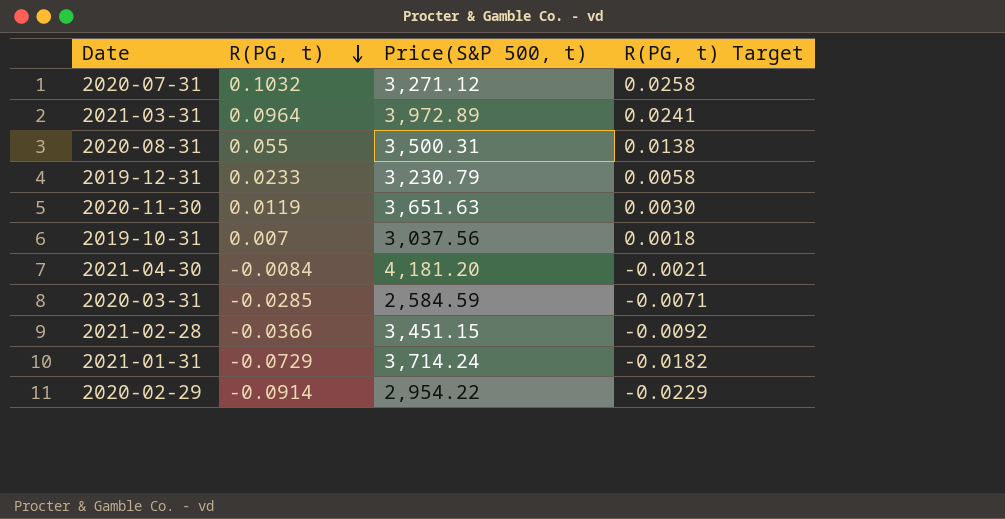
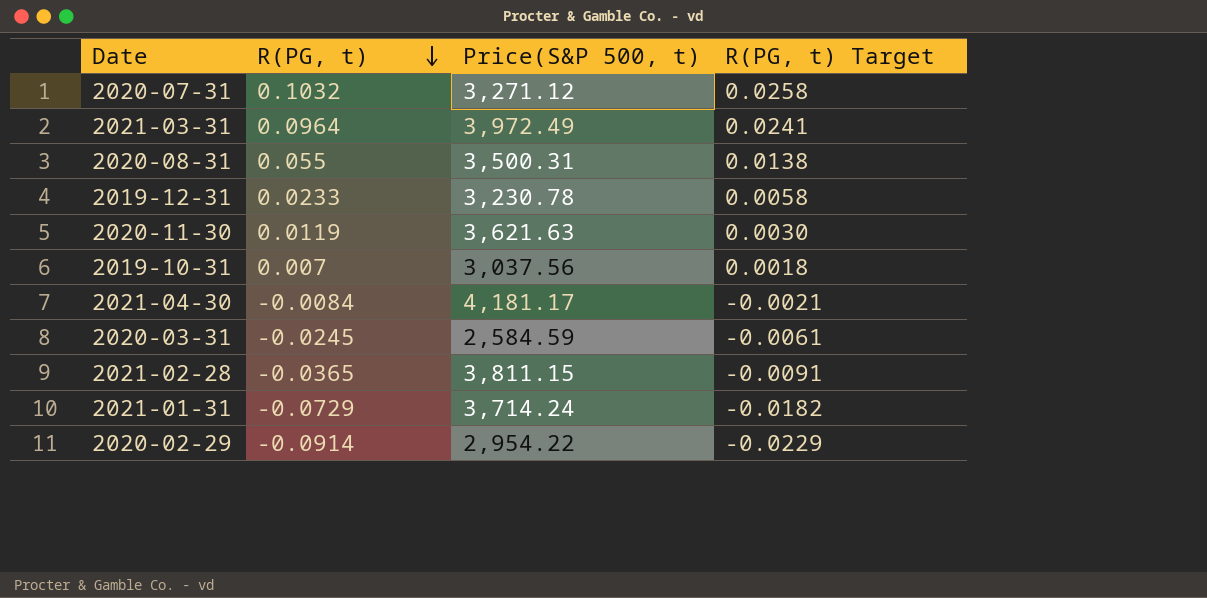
2021-03-31 | Price(S&P 500, t): 3,972.89 -> 3,972.49
2019-12-31 | Price(S&P 500, t): 3,230.79 -> 3,230.78
2020-11-30 | Price(S&P 500, t): 3,651.63 -> 3,621.63
2021-04-30 | Price(S&P 500, t): 4,181.20 -> 4,181.17
2020-03-31 | R(PG, t): -0.0285 -> -0.0245
2020-03-31 | R(PG, t) Target: -0.0071 -> -0.0061
2021-02-28 | R(PG, t): -0.0366 -> -0.0365
2021-02-28 | Price(S&P 500, t): 3,451.15 -> 3,811.15
2021-02-28 | R(PG, t) Target: -0.0092 -> -0.0091

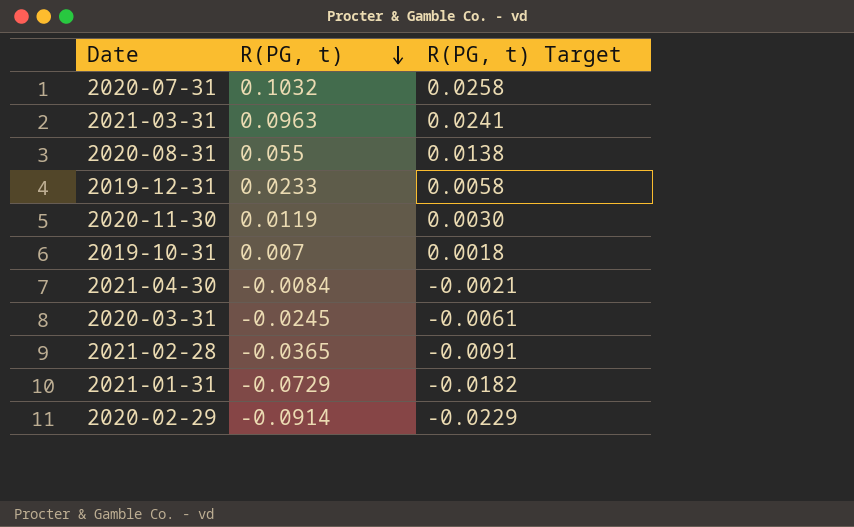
column Price(S&P 500, t) | position: 3 -> none
2021-03-31 | R(PG, t): 0.0964 -> 0.0963

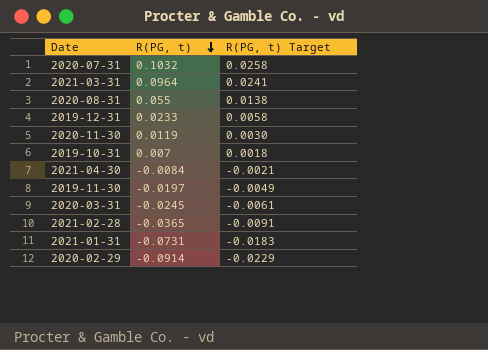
2021-03-31 | R(PG, t): 0.0963 -> 0.0964
row 2019-11-30: none -> -0.0197 | -0.0049
2021-01-31 | R(PG, t): -0.0729 -> -0.0731
2021-01-31 | R(PG, t) Target: -0.0182 -> -0.0183

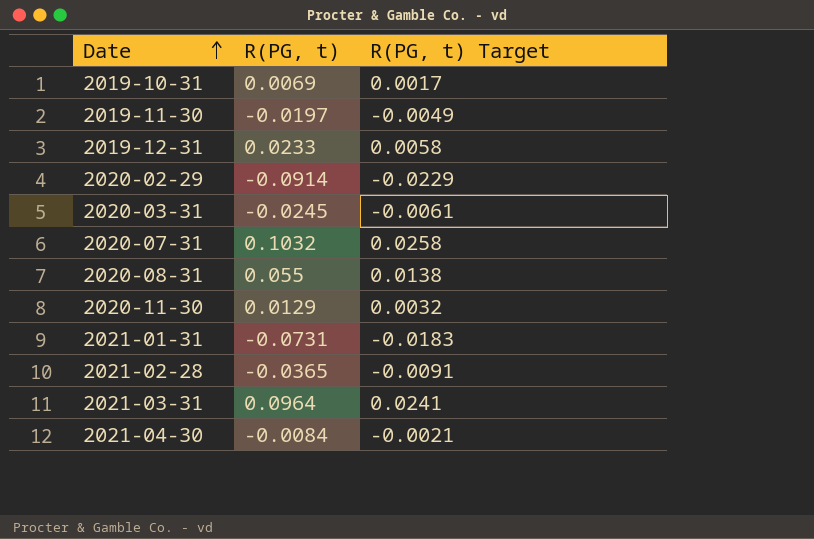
row order: R(PG, t) descending -> Date ascending
2019-10-31 | R(PG, t): 0.007 -> 0.0069
2019-10-31 | R(PG, t) Target: 0.0018 -> 0.0017
2020-11-30 | R(PG, t): 0.0119 -> 0.0129
2020-11-30 | R(PG, t) Target: 0.0030 -> 0.0032

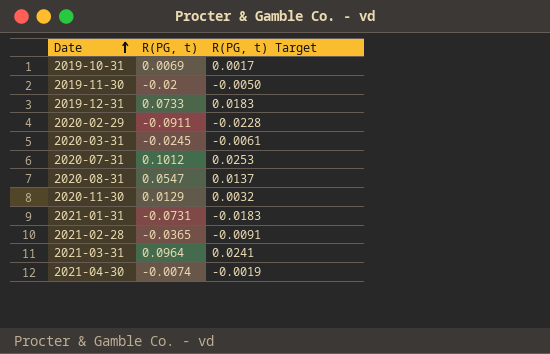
2019-11-30 | R(PG, t): -0.0197 -> -0.02
2019-11-30 | R(PG, t) Target: -0.0049 -> -0.0050
2019-12-31 | R(PG, t): 0.0233 -> 0.0733
2019-12-31 | R(PG, t) Target: 0.0058 -> 0.0183
2020-02-29 | R(PG, t): -0.0914 -> -0.0911
2020-02-29 | R(PG, t) Target: -0.0229 -> -0.0228
2020-07-31 | R(PG, t): 0.1032 -> 0.1012
2020-07-31 | R(PG, t) Target: 0.0258 -> 0.0253
2020-08-31 | R(PG, t): 0.055 -> 0.0547
2020-08-31 | R(PG, t) Target: 0.0138 -> 0.0137
2021-04-30 | R(PG, t): -0.0084 -> -0.0074
2021-04-30 | R(PG, t) Target: -0.0021 -> -0.0019

